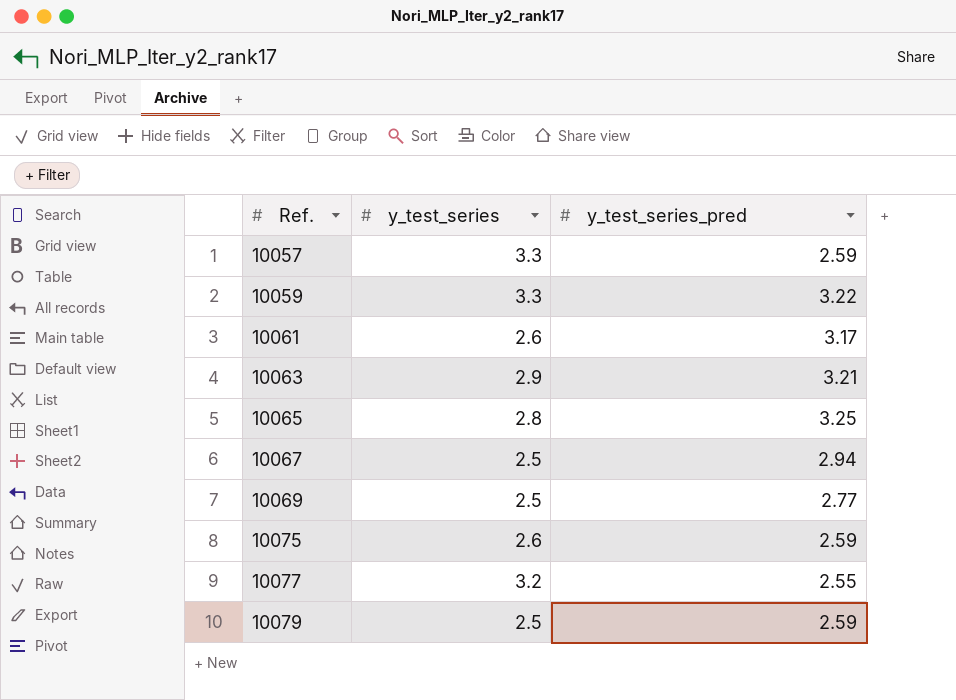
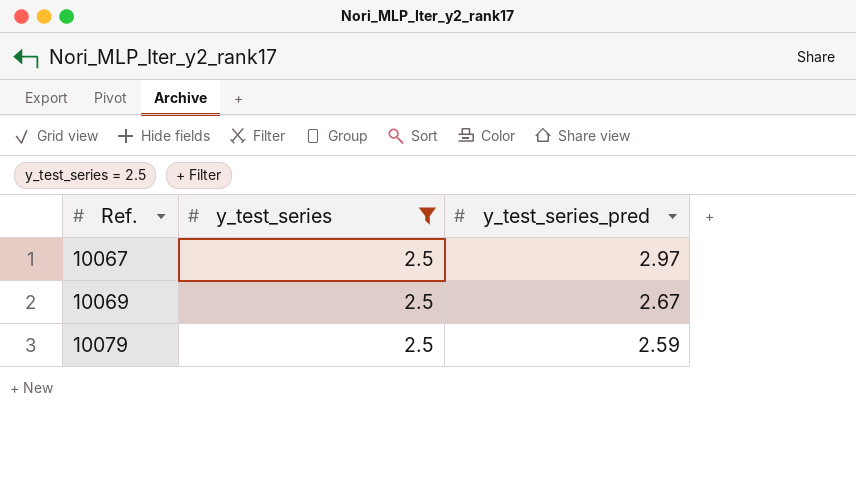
filter: none -> y_test_series = 2.5
10067 | y_test_series_pred: 2.94 -> 2.97
10069 | y_test_series_pred: 2.77 -> 2.67

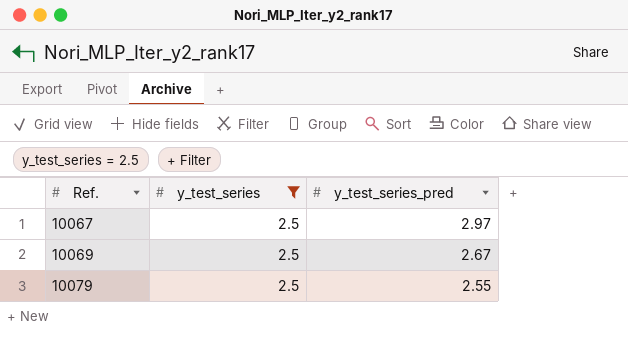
10079 | y_test_series_pred: 2.59 -> 2.55

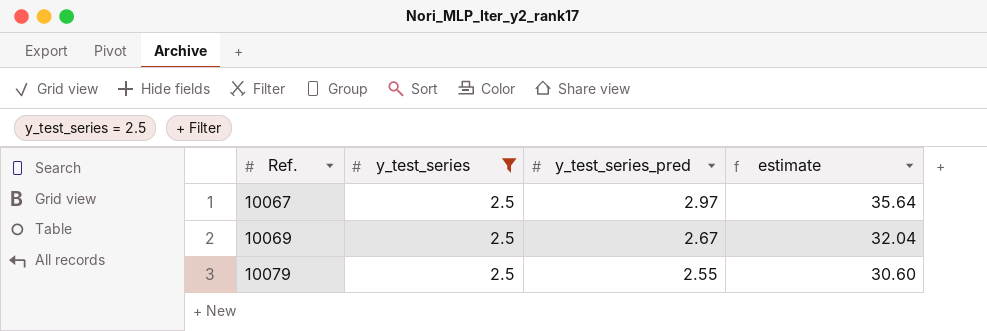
column estimate | formula: none -> [y_test_series_pred] * 12

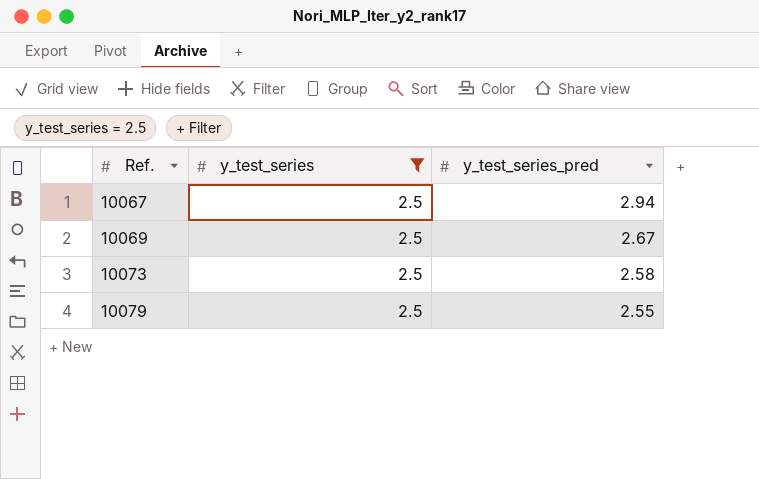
column estimate | formula: [y_test_series_pred] * 12 -> none
10067 | y_test_series_pred: 2.97 -> 2.94
row 10073: none -> 2.5 | 2.58

